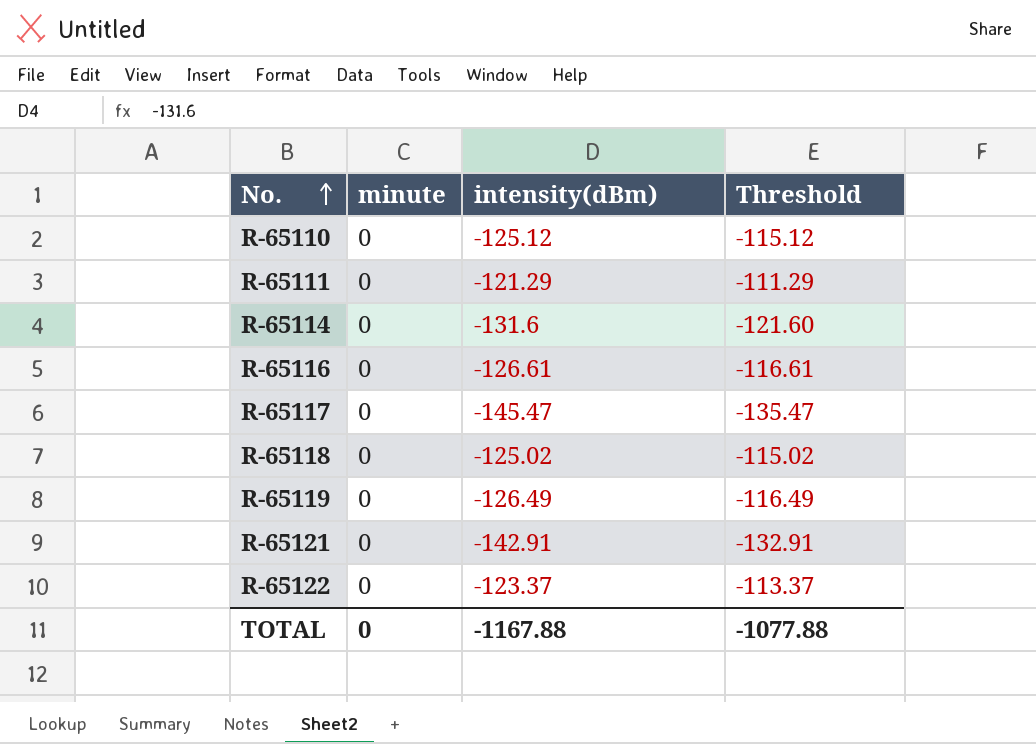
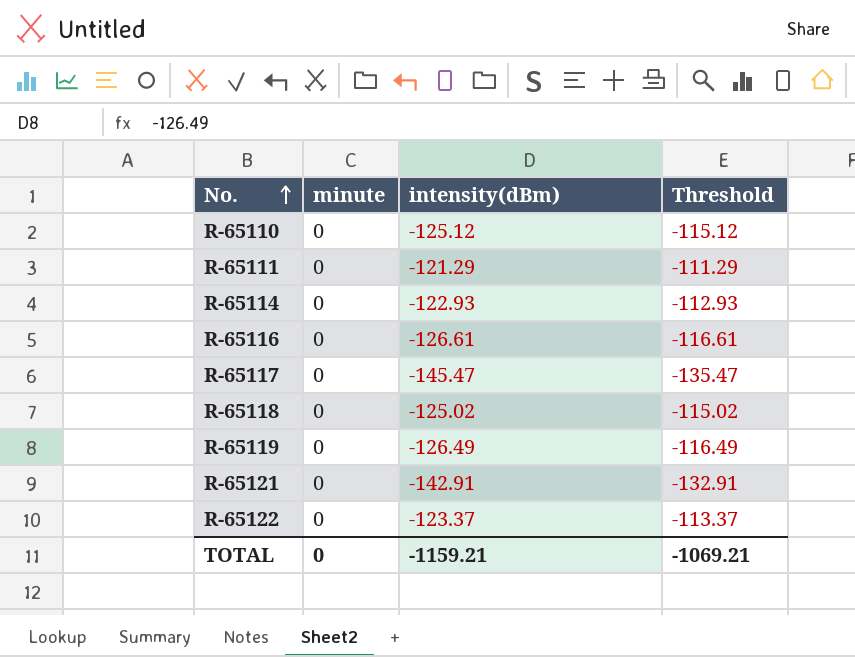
R-65114 | intensity(dBm): -131.6 -> -122.93
R-65114 | Threshold: -121.60 -> -112.93
TOTAL | intensity(dBm): -1167.88 -> -1159.21
TOTAL | Threshold: -1077.88 -> -1069.21

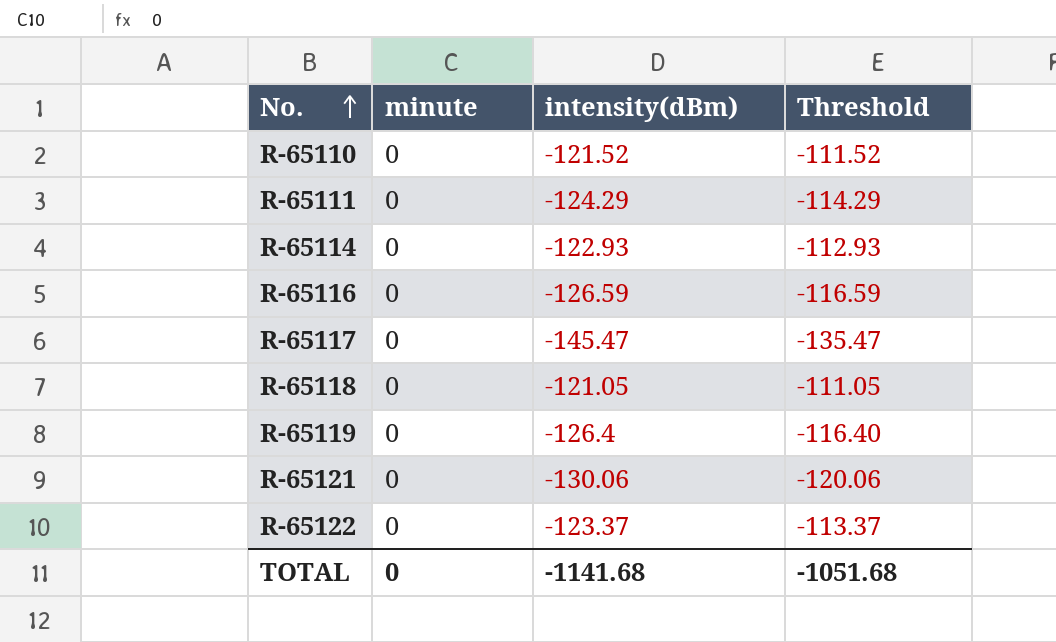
R-65110 | intensity(dBm): -125.12 -> -121.52
R-65110 | Threshold: -115.12 -> -111.52
R-65111 | intensity(dBm): -121.29 -> -124.29
R-65111 | Threshold: -111.29 -> -114.29
R-65116 | intensity(dBm): -126.61 -> -126.59
R-65116 | Threshold: -116.61 -> -116.59
R-65118 | intensity(dBm): -125.02 -> -121.05
R-65118 | Threshold: -115.02 -> -111.05
R-65119 | intensity(dBm): -126.49 -> -126.4
R-65119 | Threshold: -116.49 -> -116.40
R-65121 | intensity(dBm): -142.91 -> -130.06
R-65121 | Threshold: -132.91 -> -120.06
TOTAL | intensity(dBm): -1159.21 -> -1141.68
TOTAL | Threshold: -1069.21 -> -1051.68

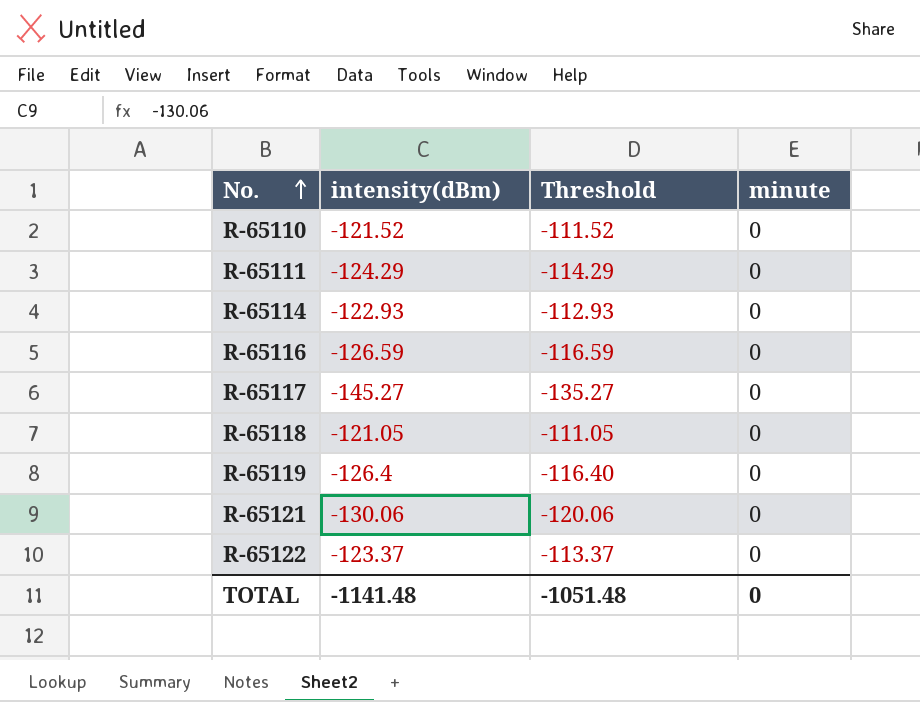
column minute | position: 2 -> 4
R-65117 | intensity(dBm): -145.47 -> -145.27
R-65117 | Threshold: -135.47 -> -135.27
TOTAL | intensity(dBm): -1141.68 -> -1141.48
TOTAL | Threshold: -1051.68 -> -1051.48

